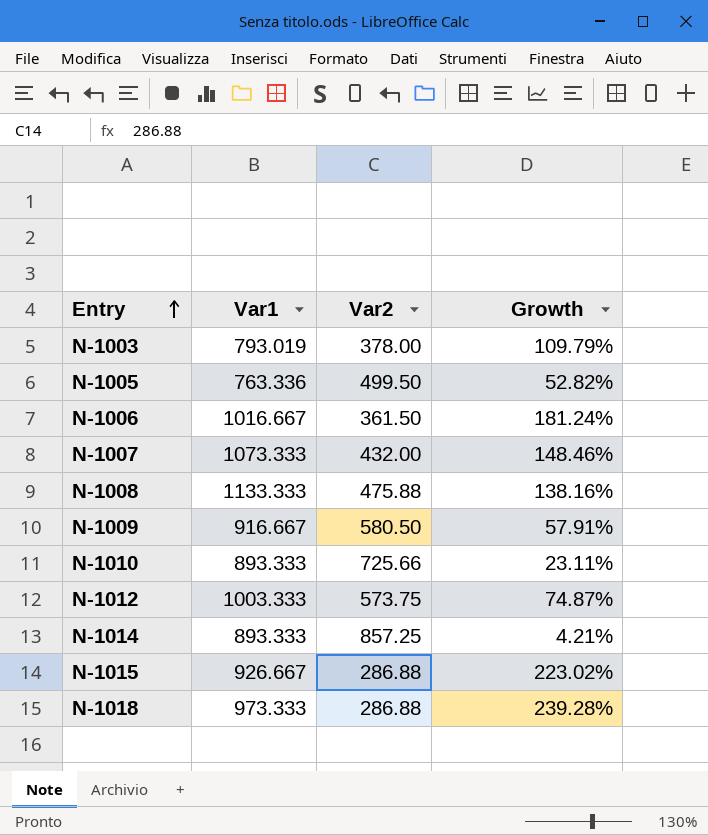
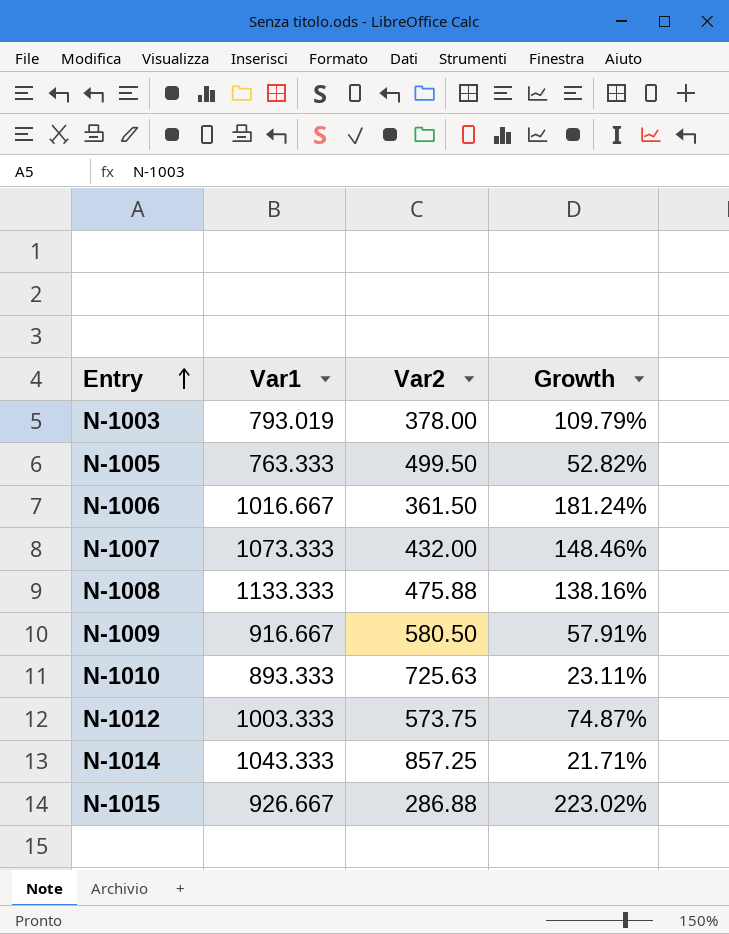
row N-1018: 973.333 | 286.88 | 239.28% -> none
N-1005 | Var1: 763.336 -> 763.333
N-1010 | Var2: 725.66 -> 725.63
N-1014 | Var1: 893.333 -> 1043.333
N-1014 | Growth: 4.21% -> 21.71%

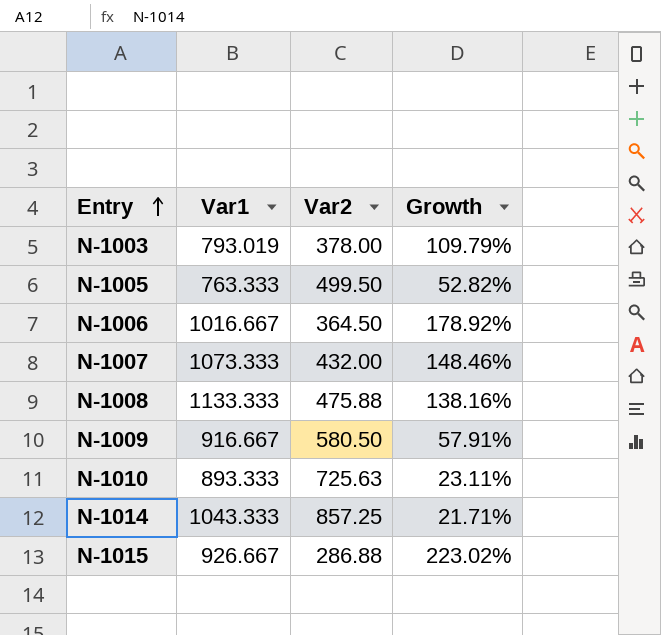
row N-1012: 1003.333 | 573.75 | 74.87% -> none
N-1006 | Var2: 361.50 -> 364.50
N-1006 | Growth: 181.24% -> 178.92%

